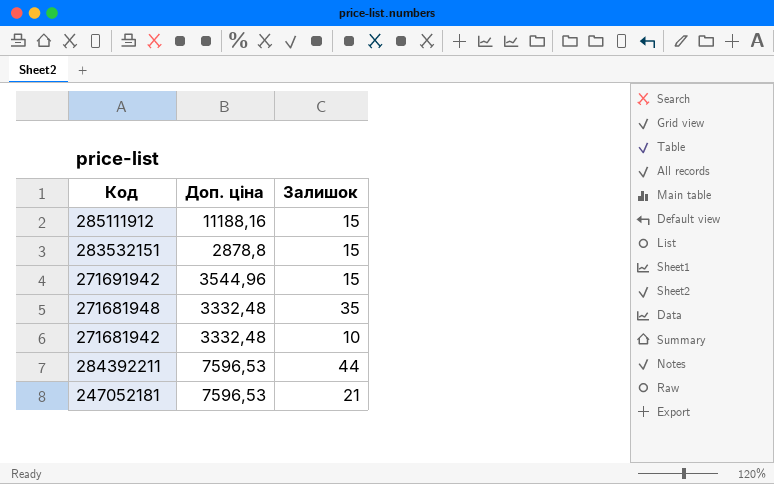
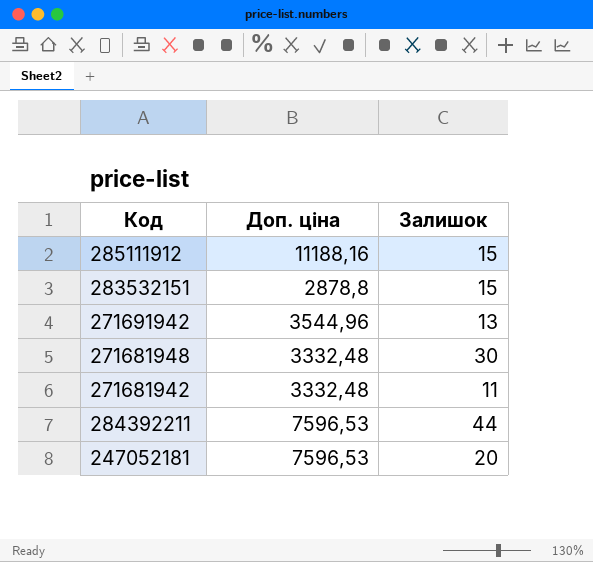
271691942 | Залишок: 15 -> 13
271681948 | Залишок: 35 -> 30
271681942 | Залишок: 10 -> 11
247052181 | Залишок: 21 -> 20

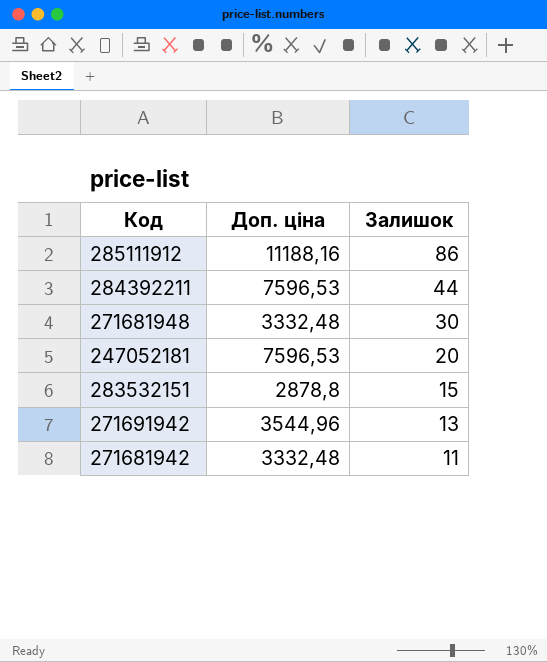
row order: none -> Залишок descending
285111912 | Залишок: 15 -> 86

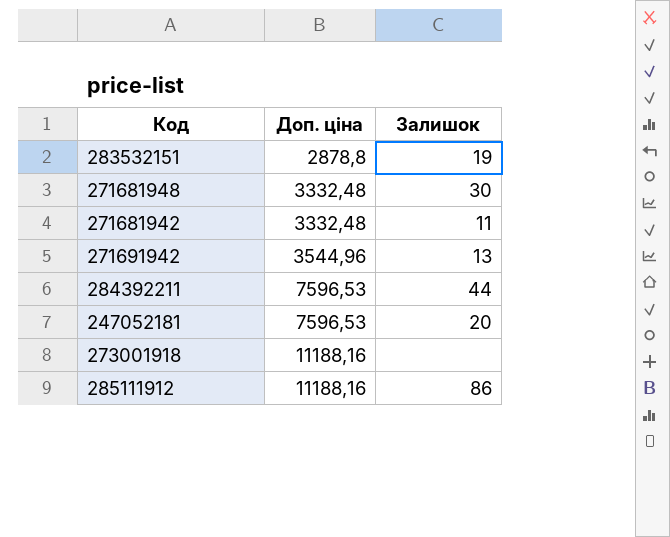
row order: Залишок descending -> Доп. ціна ascending
283532151 | Залишок: 15 -> 19
row 273001918: none -> 11188,16 | none

